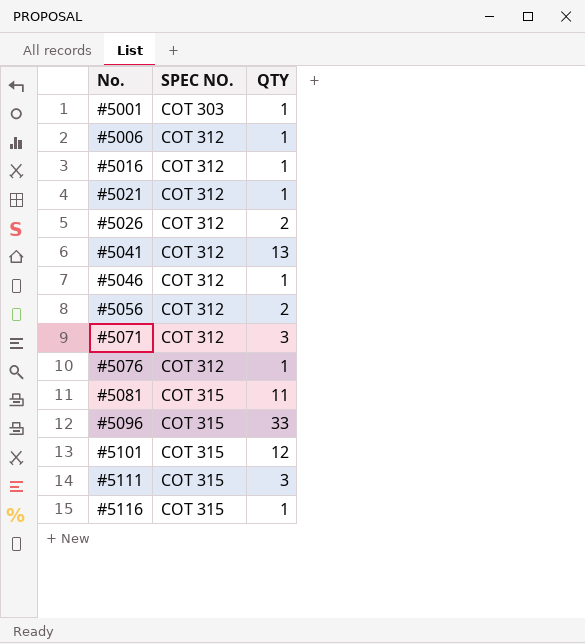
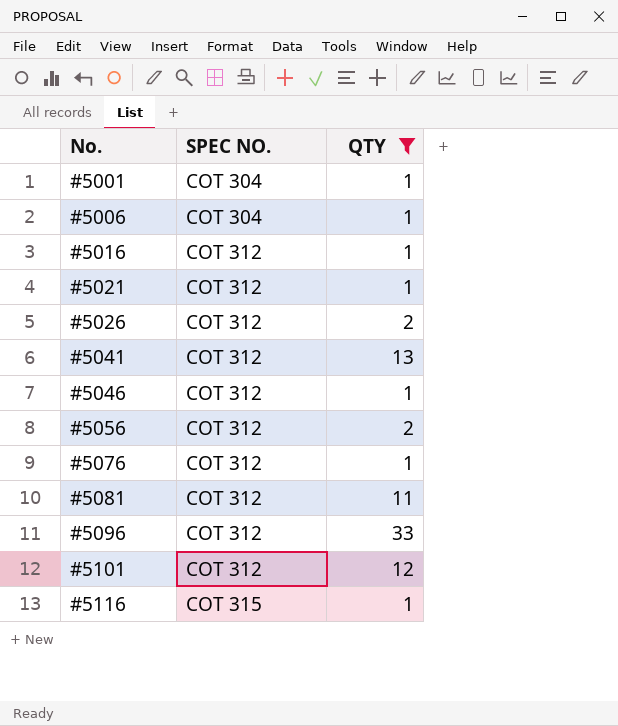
filter: none -> QTY != 3
#5001 | SPEC NO.: COT 303 -> COT 304
#5006 | SPEC NO.: COT 312 -> COT 304
#5081 | SPEC NO.: COT 315 -> COT 312
#5096 | SPEC NO.: COT 315 -> COT 312
#5101 | SPEC NO.: COT 315 -> COT 312

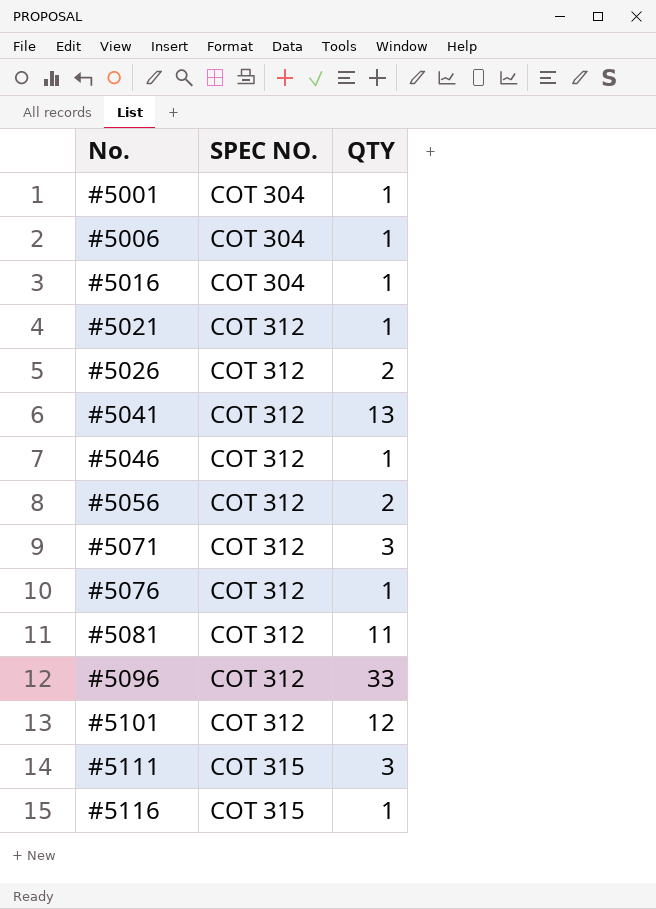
filter: QTY != 3 -> none
#5016 | SPEC NO.: COT 312 -> COT 304

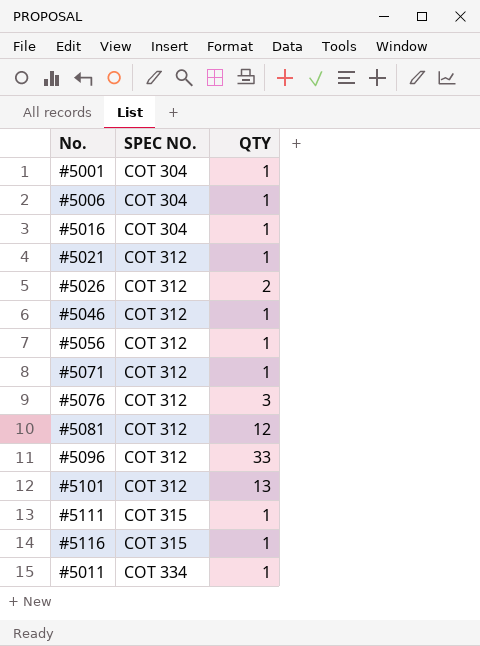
row #5041: COT 312 | 13 -> none
#5056 | QTY: 2 -> 1
#5071 | QTY: 3 -> 1
#5076 | QTY: 1 -> 3
#5081 | QTY: 11 -> 12
#5101 | QTY: 12 -> 13
#5111 | QTY: 3 -> 1
row #5011: none -> COT 334 | 1

